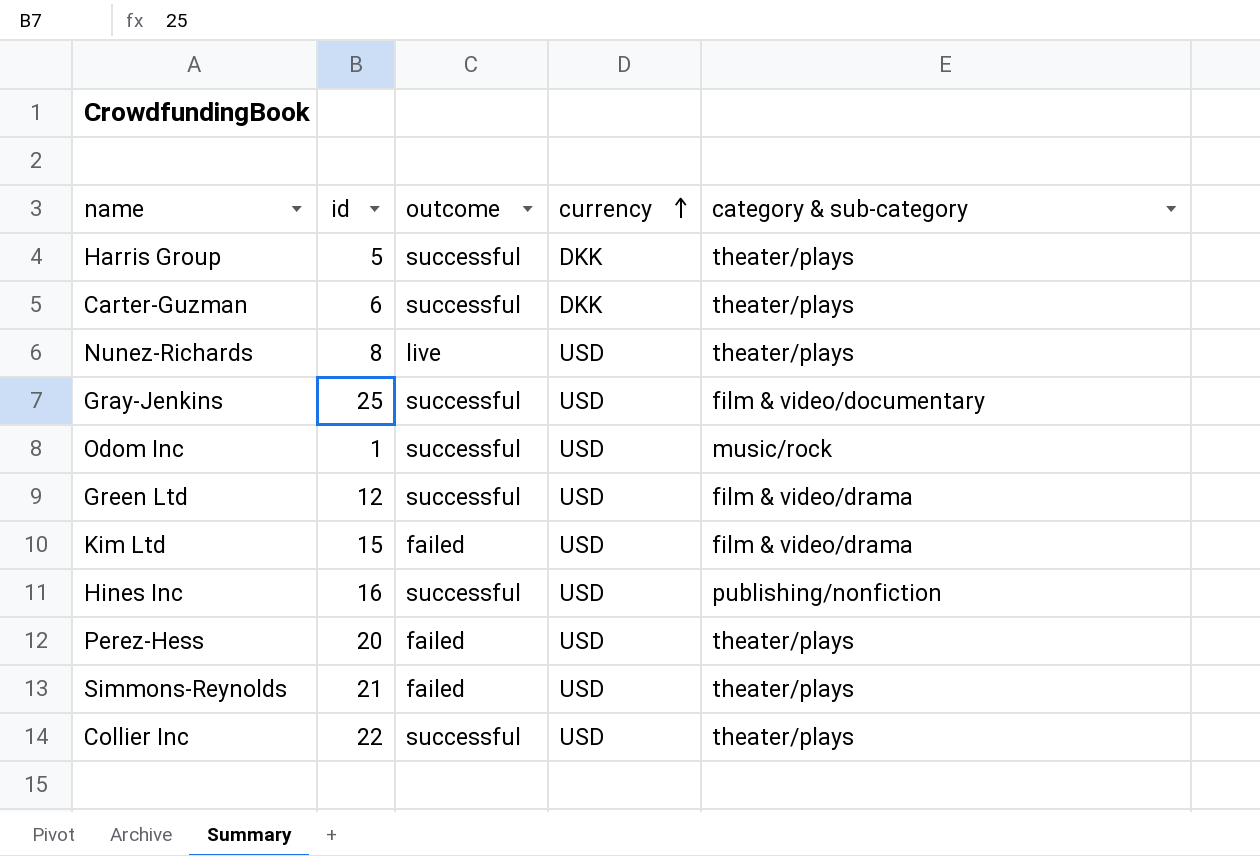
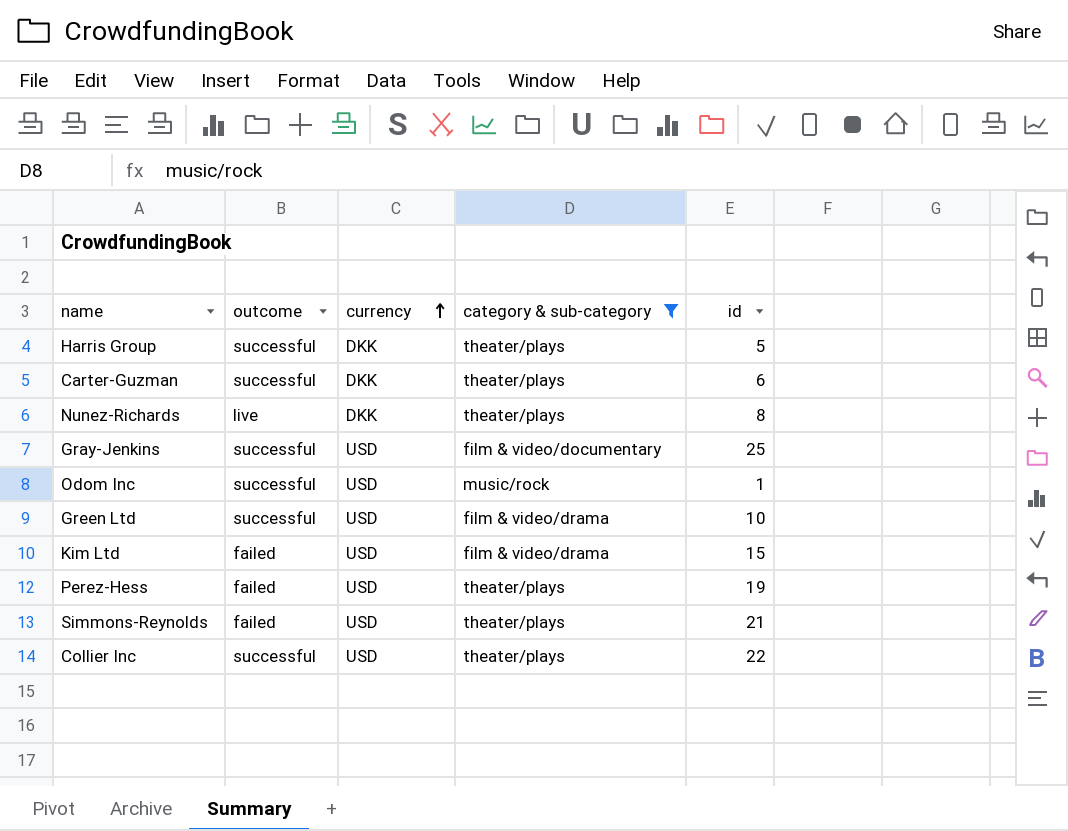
filter: none -> category & sub-category != publishing/nonfiction
column id | position: 2 -> 5
Nunez-Richards | currency: USD -> DKK
Green Ltd | id: 12 -> 10
Perez-Hess | id: 20 -> 19

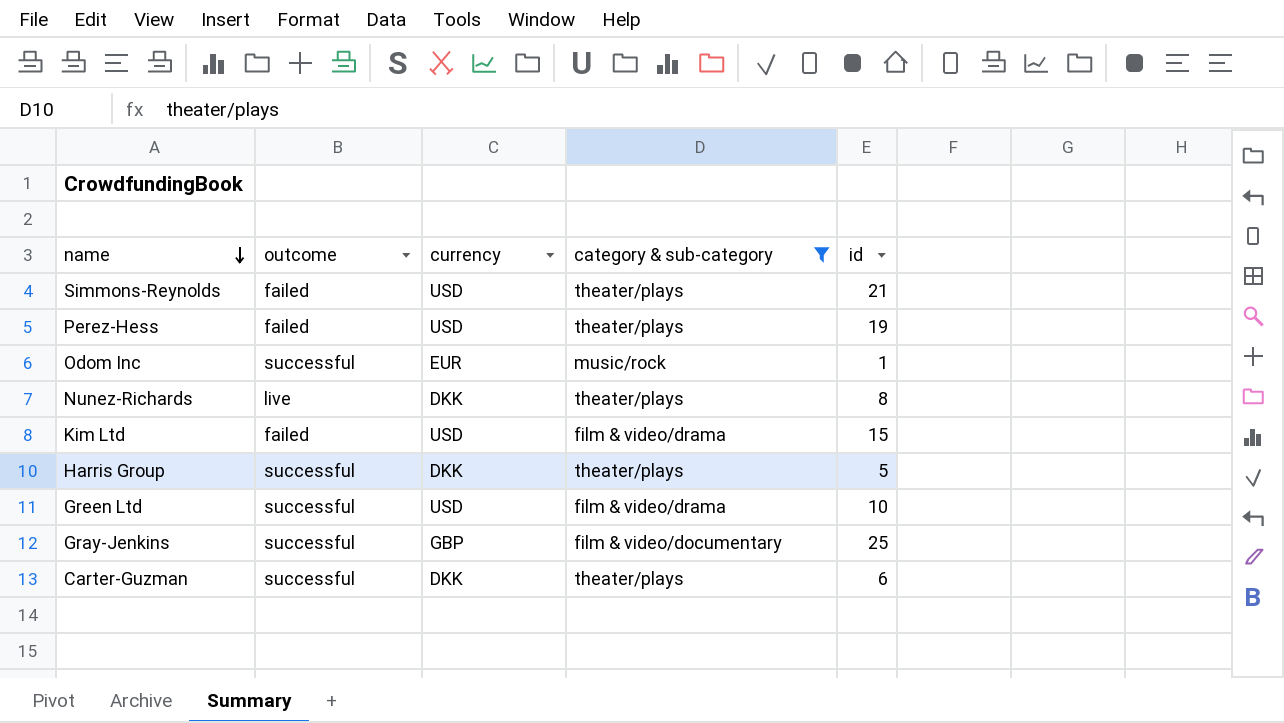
row order: currency ascending -> name descending
row Collier Inc: successful | USD | theater/plays | 22 -> none
Odom Inc | currency: USD -> EUR
Gray-Jenkins | currency: USD -> GBP

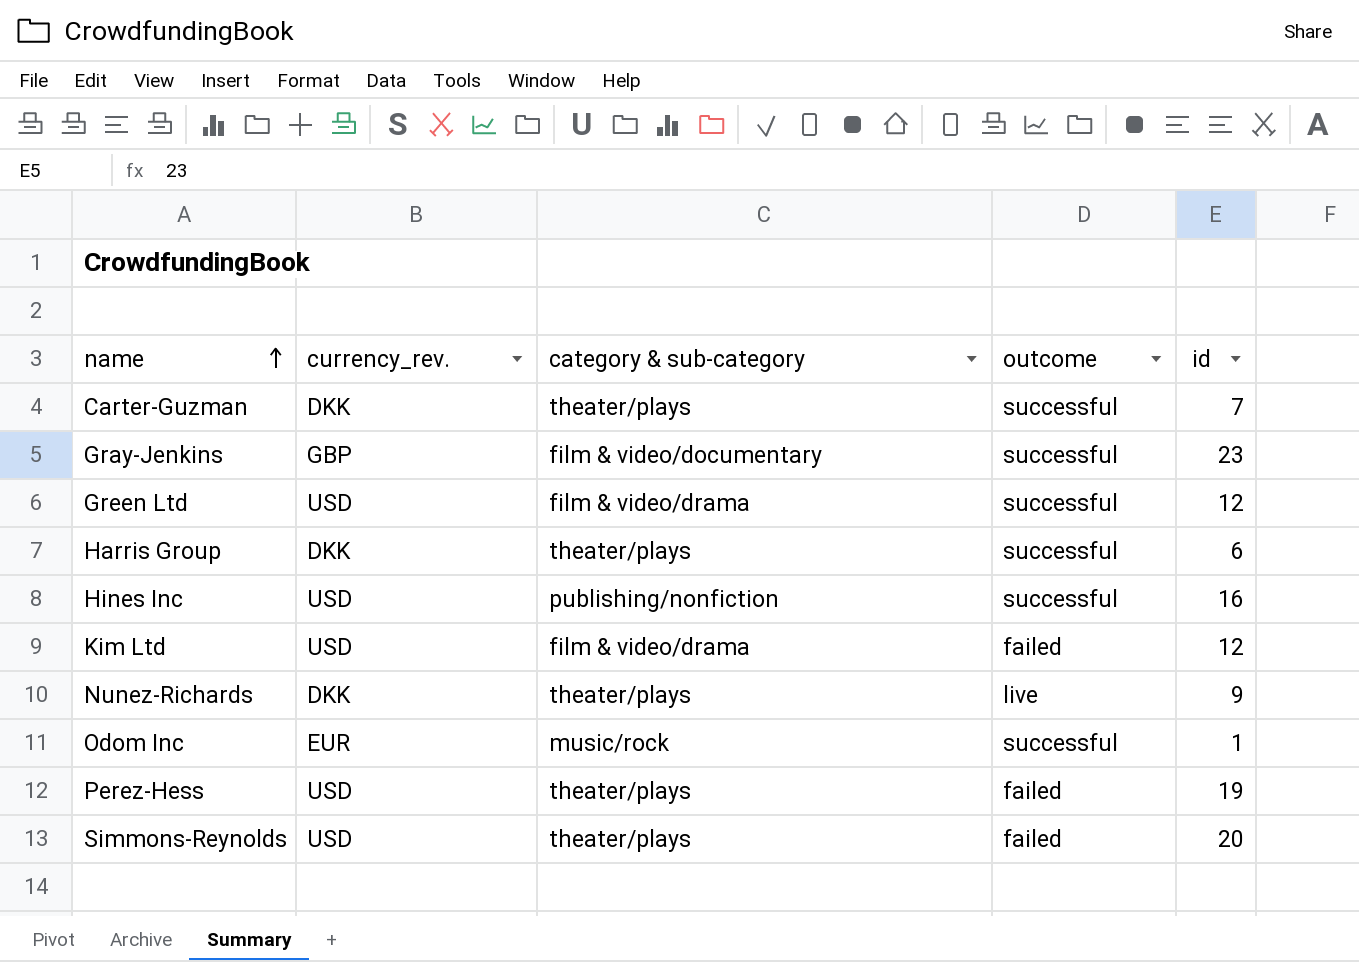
filter: category & sub-category != publishing/nonfiction -> none
row order: name descending -> name ascending
column name: currency -> currency_rev.
column outcome | position: 2 -> 4
Carter-Guzman | id: 6 -> 7
Gray-Jenkins | id: 25 -> 23
Green Ltd | id: 10 -> 12
Harris Group | id: 5 -> 6
Kim Ltd | id: 15 -> 12
Nunez-Richards | id: 8 -> 9
Simmons-Reynolds | id: 21 -> 20

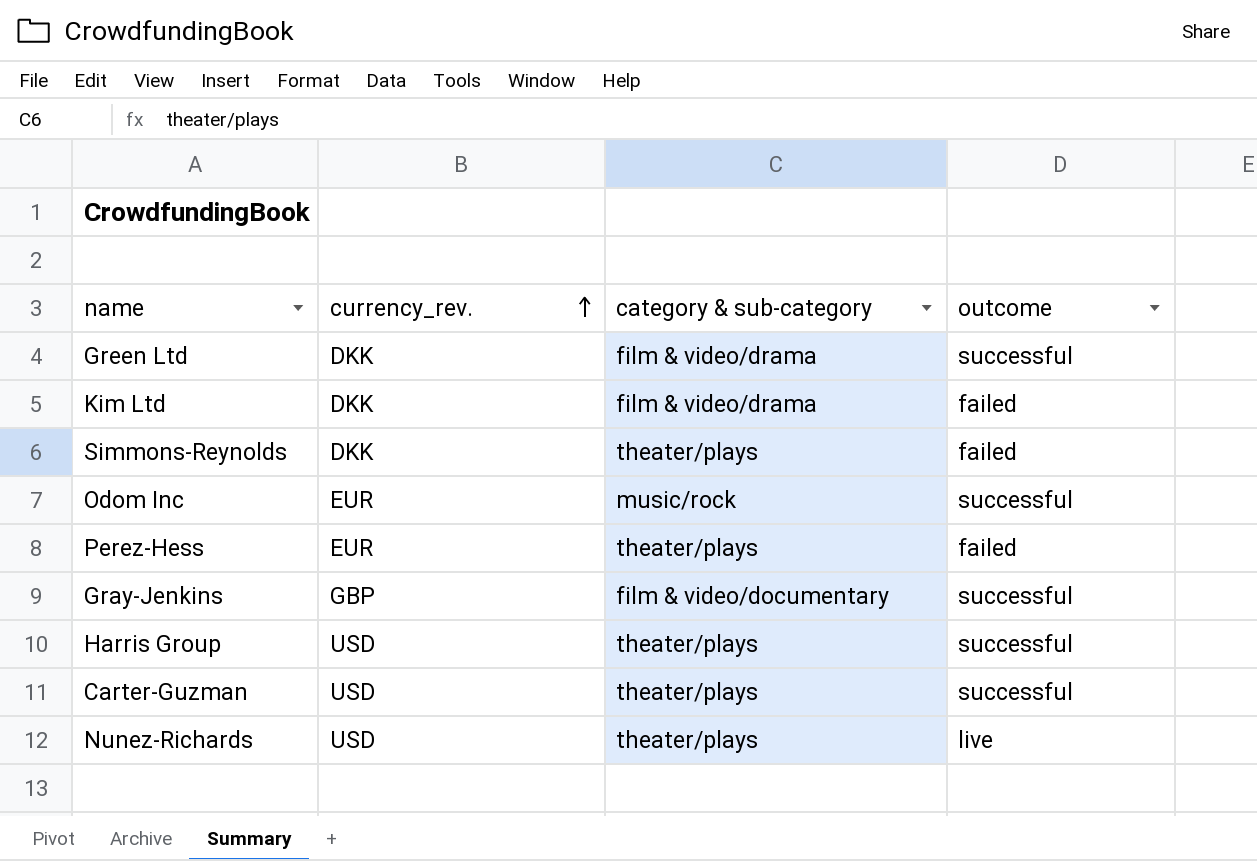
row order: name ascending -> currency_rev. ascending
column id | position: 5 -> none
row Hines Inc: USD | publishing/nonfiction | successful | 16 -> none
Green Ltd | currency_rev.: USD -> DKK
Kim Ltd | currency_rev.: USD -> DKK
Simmons-Reynolds | currency_rev.: USD -> DKK
Perez-Hess | currency_rev.: USD -> EUR
Harris Group | currency_rev.: DKK -> USD
Carter-Guzman | currency_rev.: DKK -> USD
Nunez-Richards | currency_rev.: DKK -> USD

